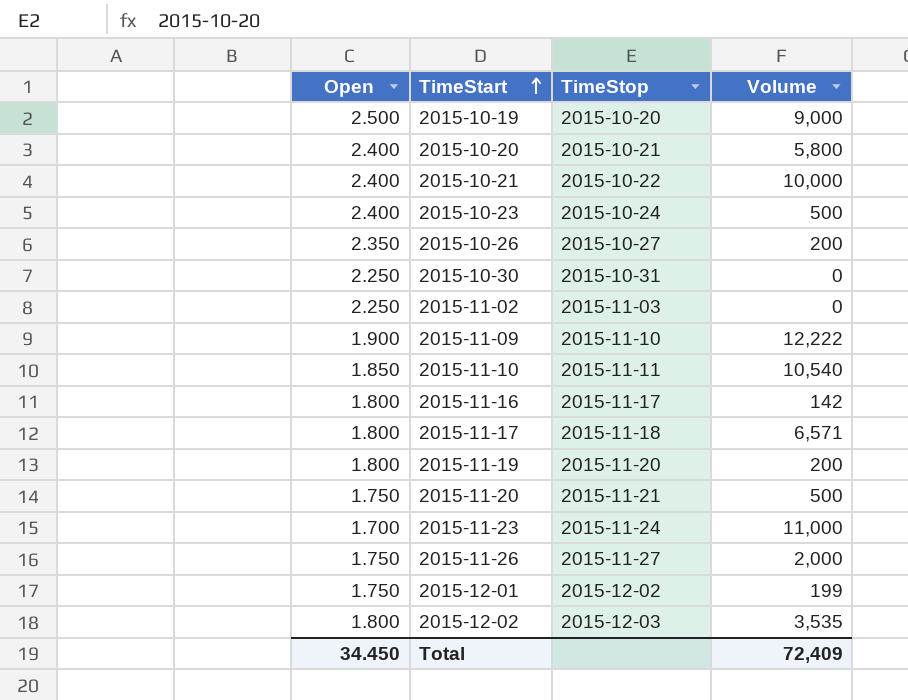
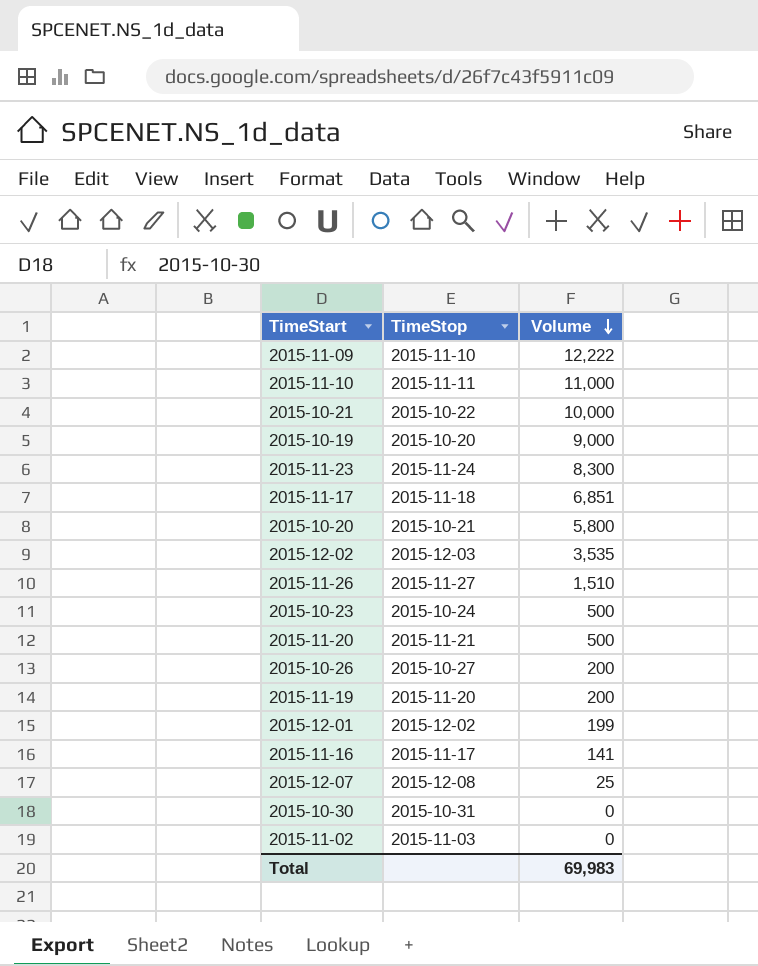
row order: TimeStart ascending -> Volume descending
column Open | position: 1 -> none
2015-11-10 | Volume: 10,540 -> 11,000
2015-11-23 | Volume: 11,000 -> 8,300
2015-11-17 | Volume: 6,571 -> 6,851
2015-11-26 | Volume: 2,000 -> 1,510
2015-11-16 | Volume: 142 -> 141
row 2015-12-07: none -> 2015-12-08 | 25
Total | Volume: 72,409 -> 69,983

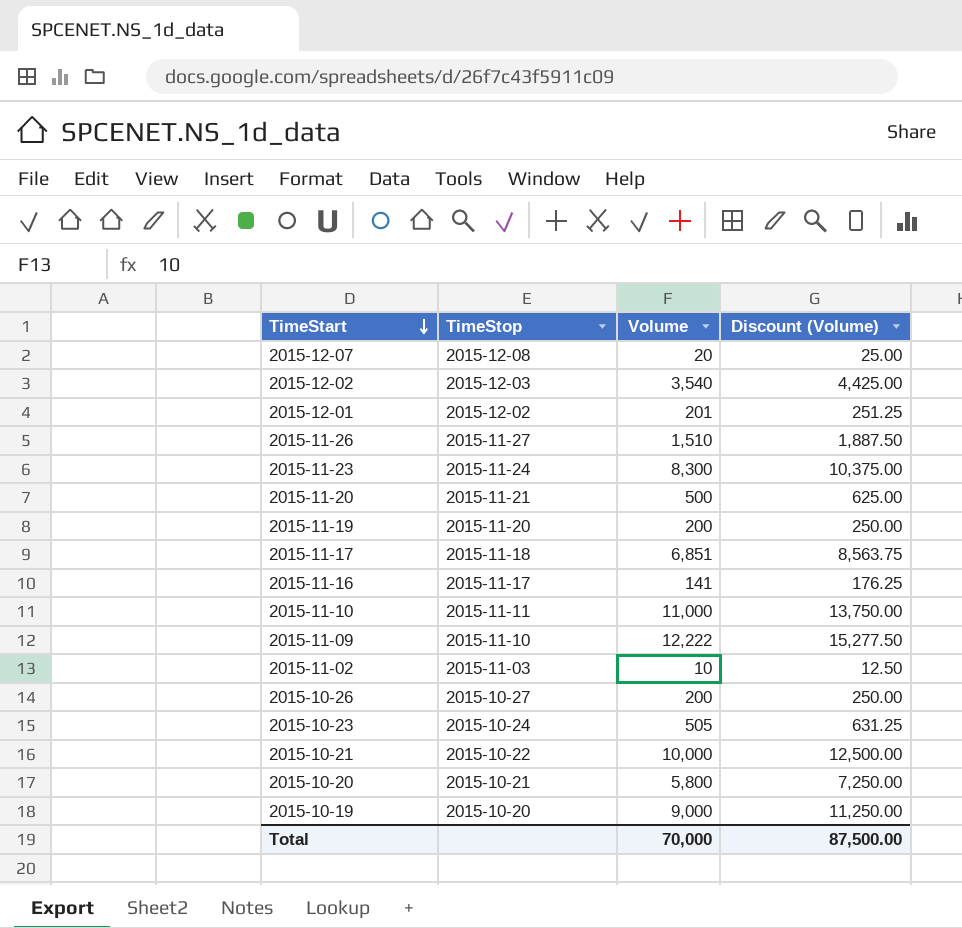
row order: Volume descending -> TimeStart descending
column Discount (Volume) | formula: none -> [Volume] * 1.25
row 2015-10-30: 2015-10-31 | 0 -> none
2015-12-07 | Volume: 25 -> 20
2015-12-02 | Volume: 3,535 -> 3,540
2015-12-01 | Volume: 199 -> 201
2015-11-02 | Volume: 0 -> 10
2015-10-23 | Volume: 500 -> 505
Total | Volume: 69,983 -> 70,000

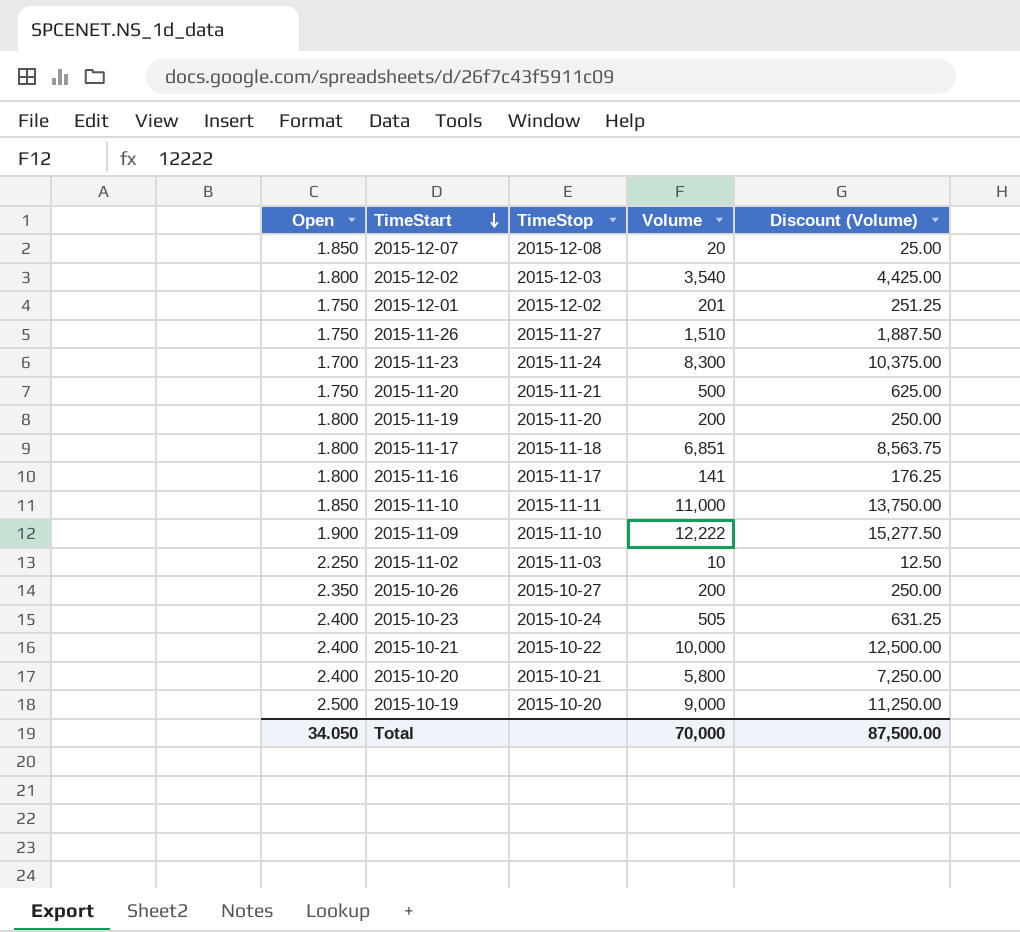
column Open | position: none -> 1

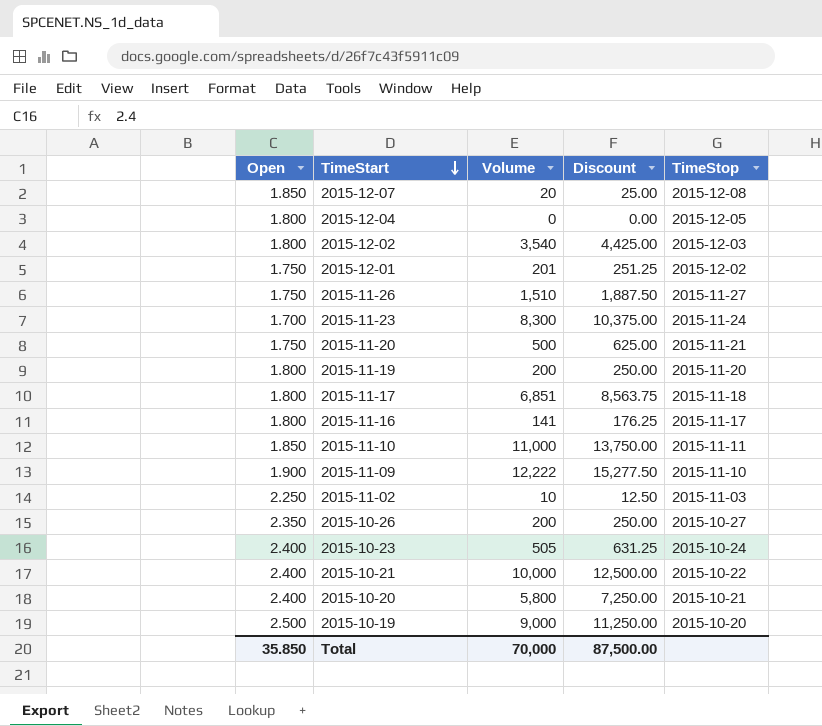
column name: Discount (Volume) -> Discount
column TimeStop | position: 3 -> 5
row 2015-12-04: none -> 1.800 | 0 | 0.00 | 2015-12-05
Total | Open: 34.050 -> 35.850

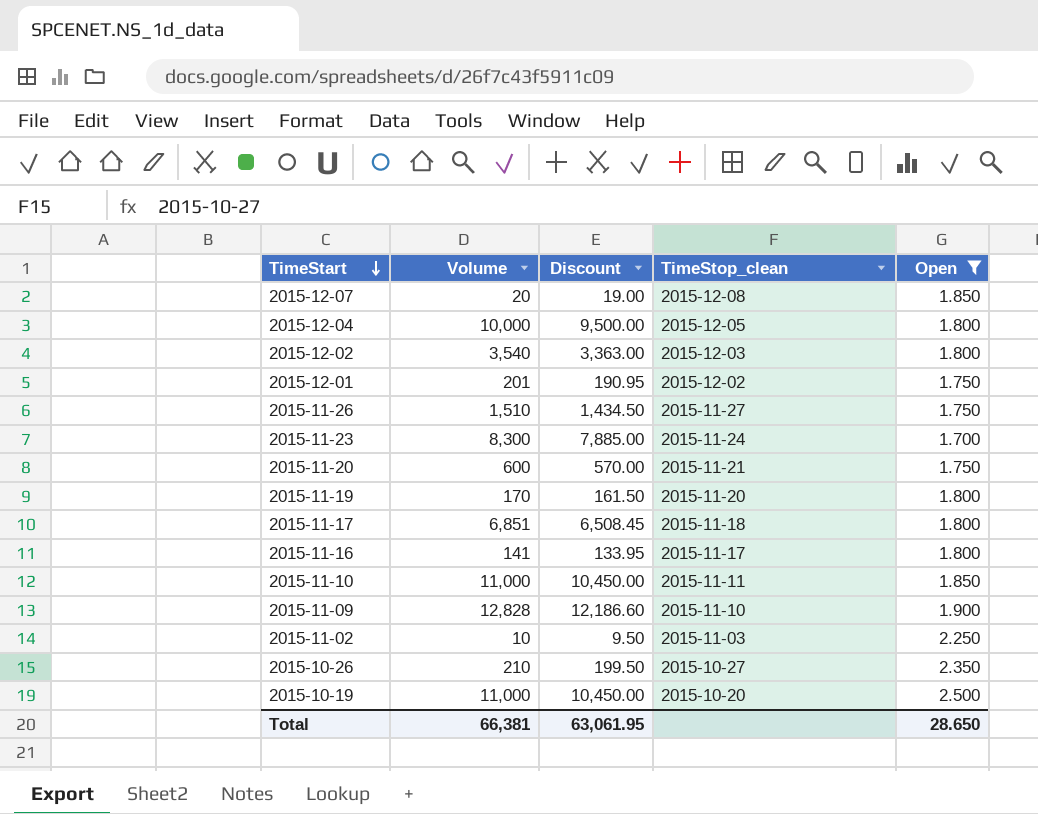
filter: none -> Open != 2.400
column Discount | formula: [Volume] * 1.25 -> [Volume] * 0.95
column name: TimeStop -> TimeStop_clean
column Open | position: 1 -> 5
2015-12-04 | Volume: 0 -> 10,000
2015-11-20 | Volume: 500 -> 600
2015-11-19 | Volume: 200 -> 170
2015-11-09 | Volume: 12,222 -> 12,828
2015-10-26 | Volume: 200 -> 210
2015-10-19 | Volume: 9,000 -> 11,000
Total | Volume: 70,000 -> 66,381
Total | Discount: 87,500.00 -> 63,061.95
Total | Open: 35.850 -> 28.650

